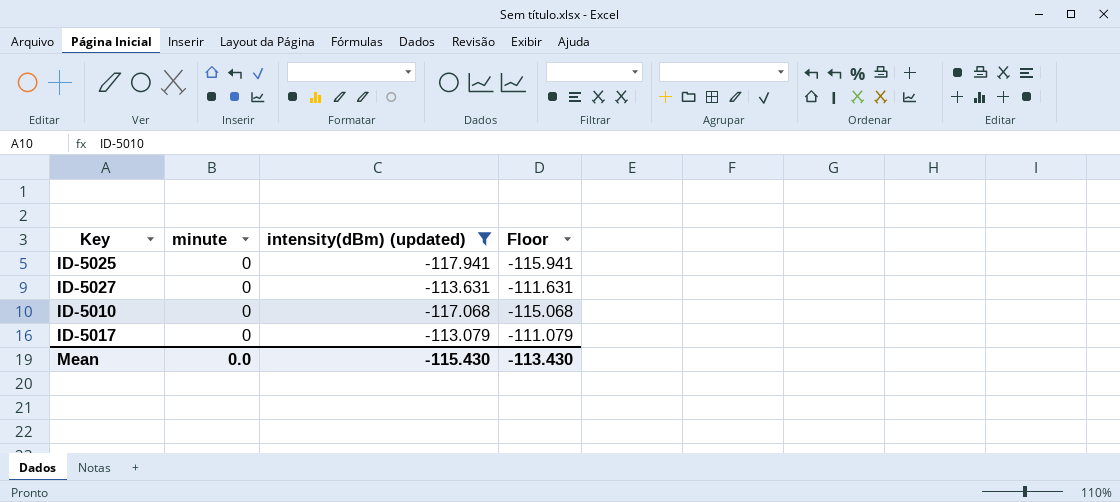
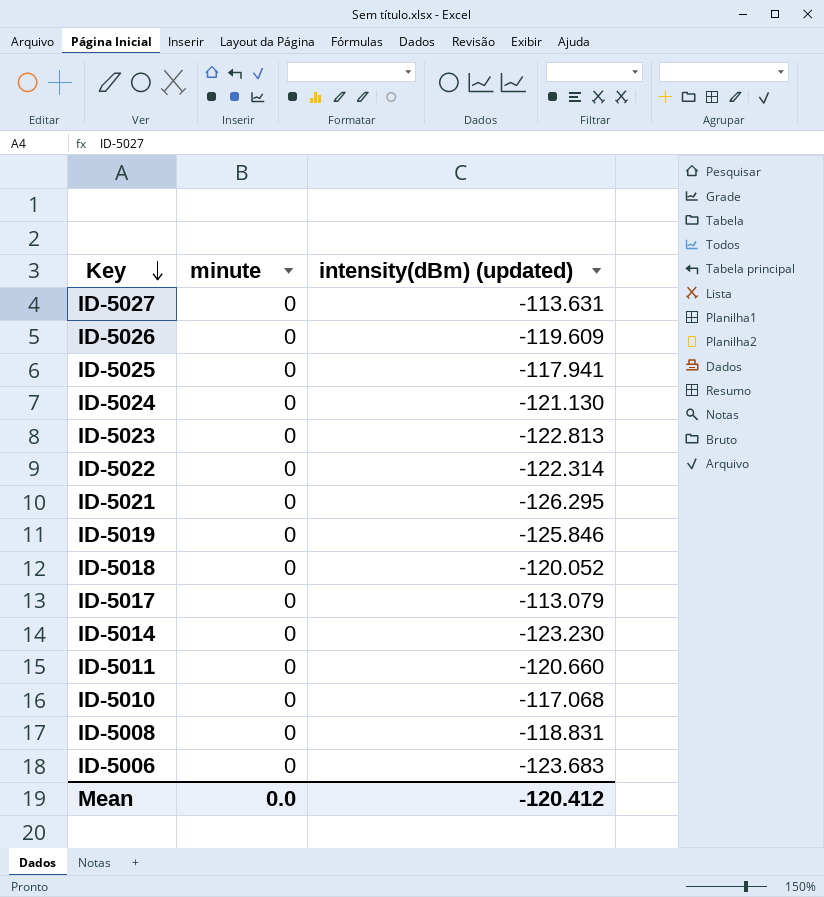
filter: intensity(dBm) (updated) >= -117.941 -> none
row order: none -> Key descending
column Floor | formula: [intensity(dBm) (updated)] + 2 -> none
Mean | intensity(dBm) (updated): -115.430 -> -120.412

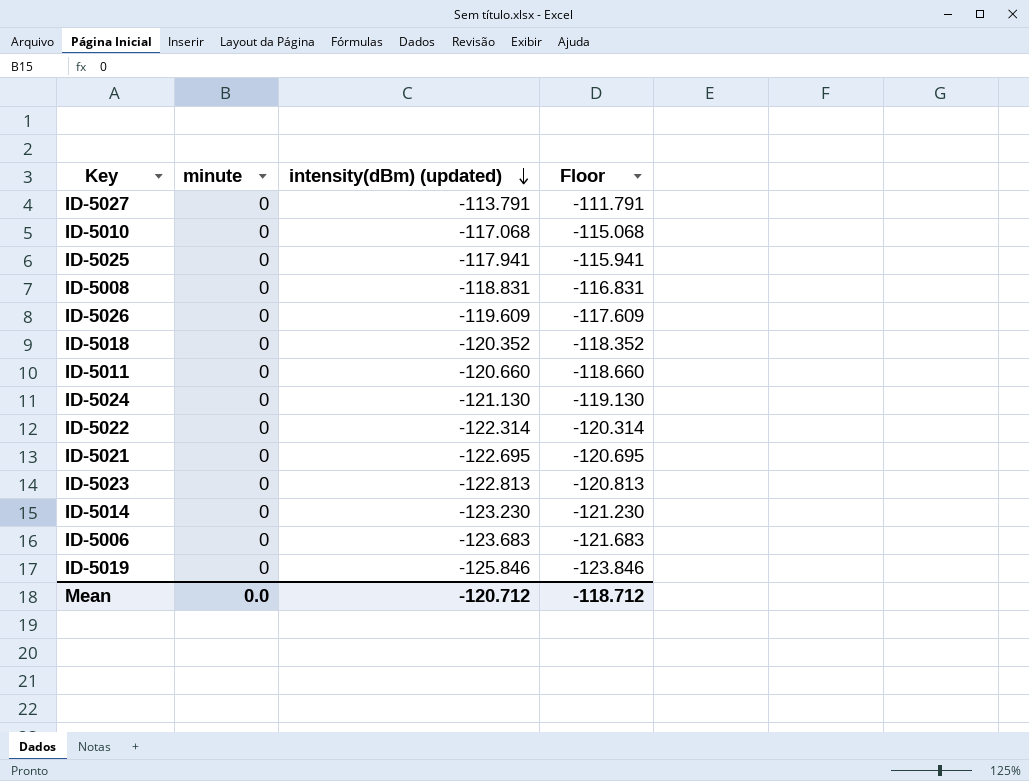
row order: Key descending -> intensity(dBm) (updated) descending
column Floor | formula: none -> [intensity(dBm) (updated)] + 2
row ID-5017: 0 | -113.079 -> none
ID-5027 | intensity(dBm) (updated): -113.631 -> -113.791
ID-5018 | intensity(dBm) (updated): -120.052 -> -120.352
ID-5021 | intensity(dBm) (updated): -126.295 -> -122.695
Mean | intensity(dBm) (updated): -120.412 -> -120.712

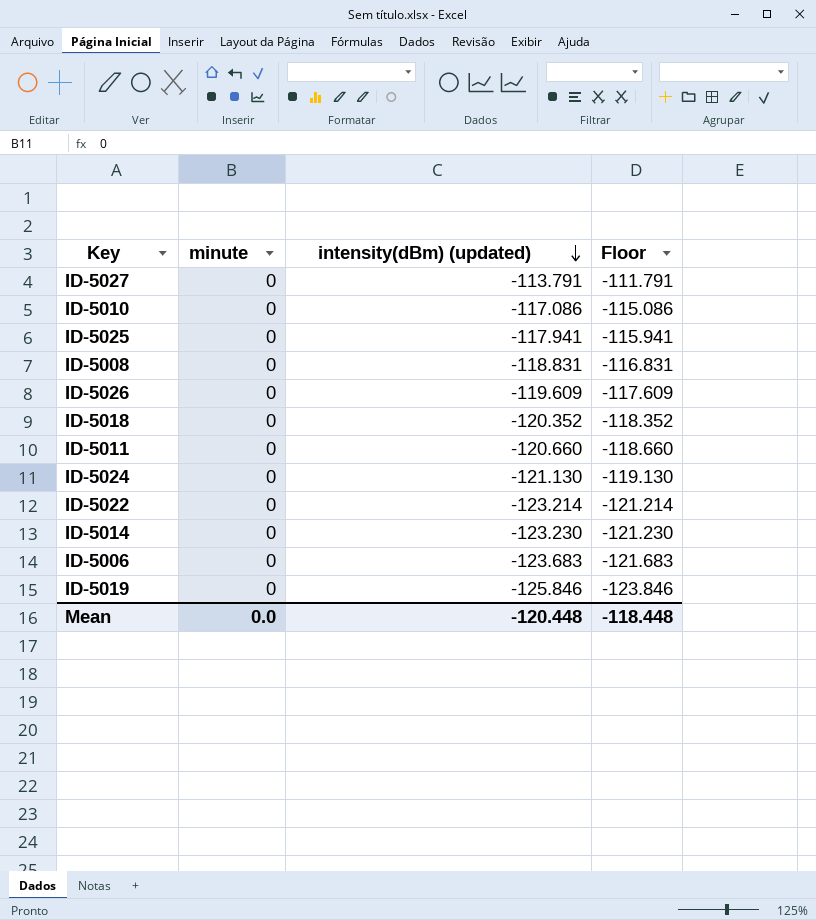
row ID-5021: 0 | -122.695 | -120.695 -> none
row ID-5023: 0 | -122.813 | -120.813 -> none
ID-5010 | intensity(dBm) (updated): -117.068 -> -117.086
ID-5010 | Floor: -115.068 -> -115.086
ID-5022 | intensity(dBm) (updated): -122.314 -> -123.214
ID-5022 | Floor: -120.314 -> -121.214
Mean | intensity(dBm) (updated): -120.712 -> -120.448
Mean | Floor: -118.712 -> -118.448

